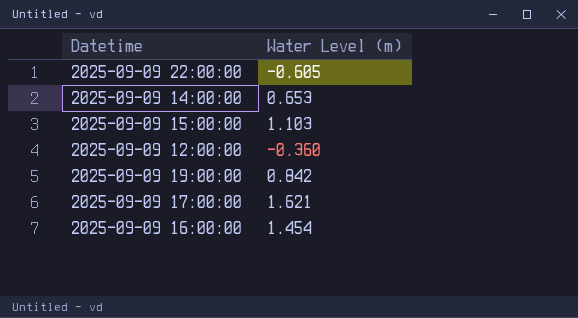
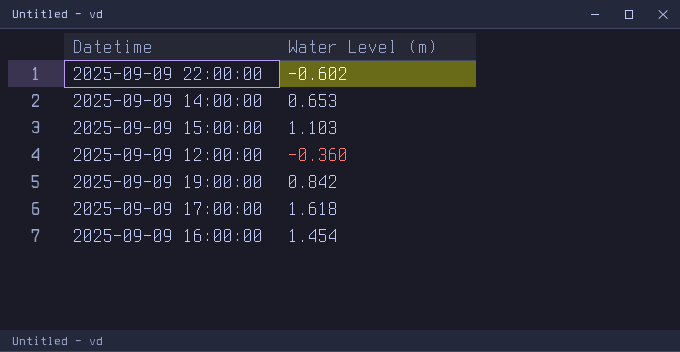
2025-09-09 22:00:00 | Water Level (m): -0.605 -> -0.602
2025-09-09 17:00:00 | Water Level (m): 1.621 -> 1.618

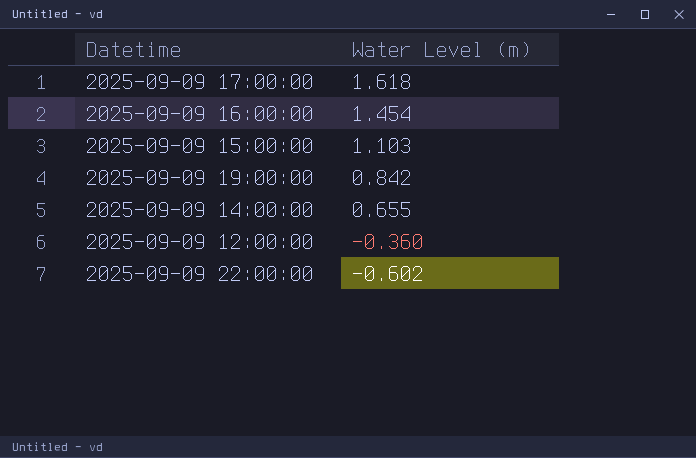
row order: none -> Water Level (m) descending
2025-09-09 14:00:00 | Water Level (m): 0.653 -> 0.655

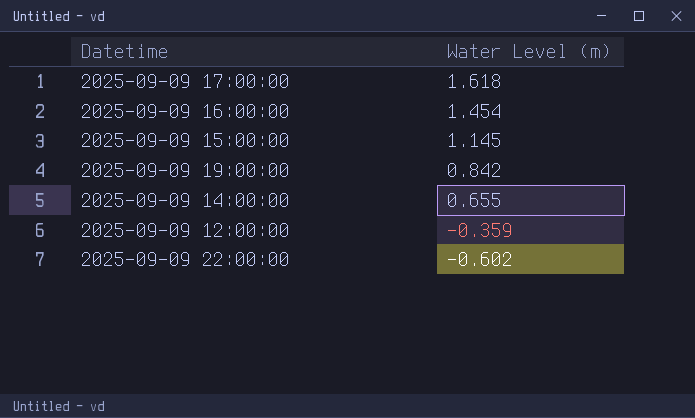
2025-09-09 15:00:00 | Water Level (m): 1.103 -> 1.145
2025-09-09 12:00:00 | Water Level (m): -0.360 -> -0.359

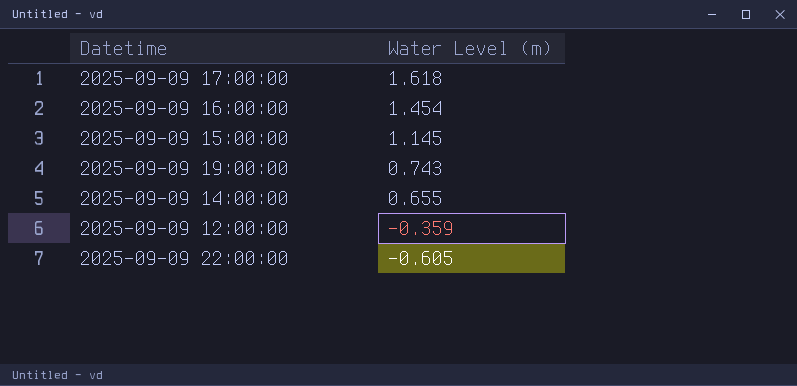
2025-09-09 19:00:00 | Water Level (m): 0.842 -> 0.743
2025-09-09 22:00:00 | Water Level (m): -0.602 -> -0.605

